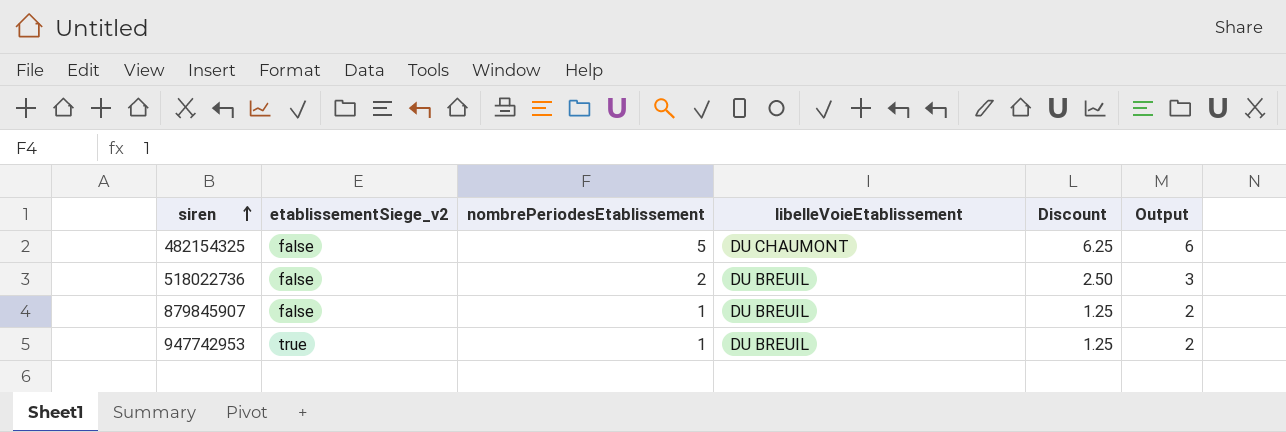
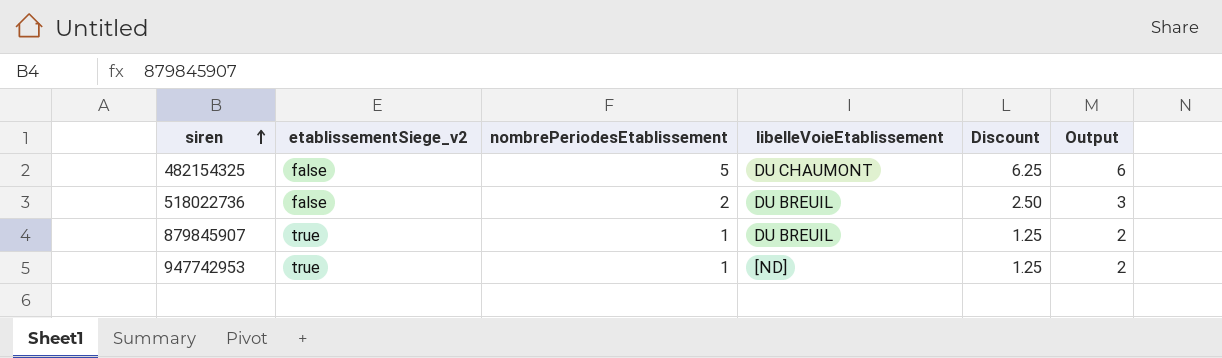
879845907 | etablissementSiege_v2: false -> true
947742953 | libelleVoieEtablissement: DU BREUIL -> [ND]

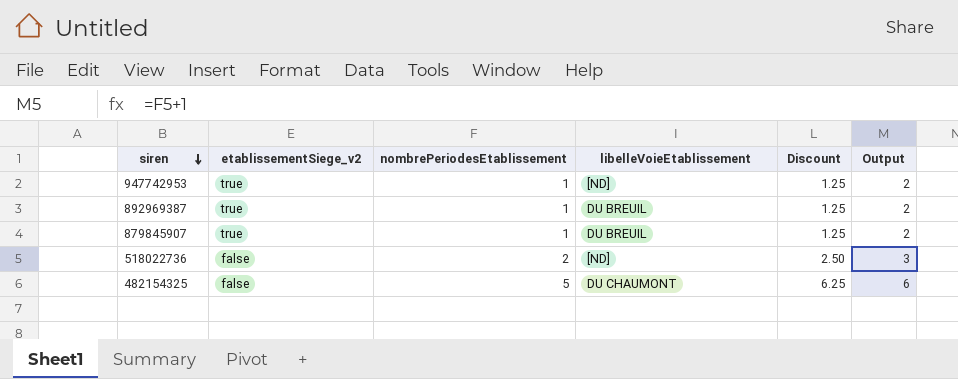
row order: siren ascending -> siren descending
row 892969387: none -> true | 1 | DU BREUIL | 1.25 | 2
518022736 | libelleVoieEtablissement: DU BREUIL -> [ND]

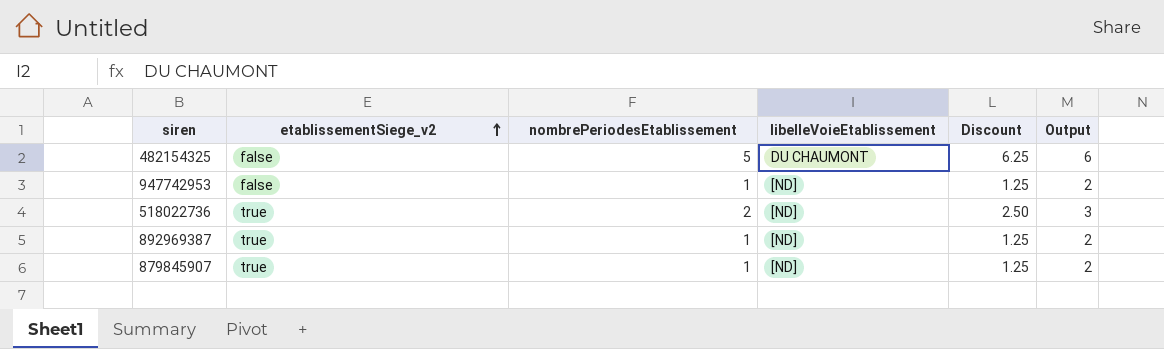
row order: siren descending -> etablissementSiege_v2 ascending
947742953 | etablissementSiege_v2: true -> false
518022736 | etablissementSiege_v2: false -> true
892969387 | libelleVoieEtablissement: DU BREUIL -> [ND]
879845907 | libelleVoieEtablissement: DU BREUIL -> [ND]

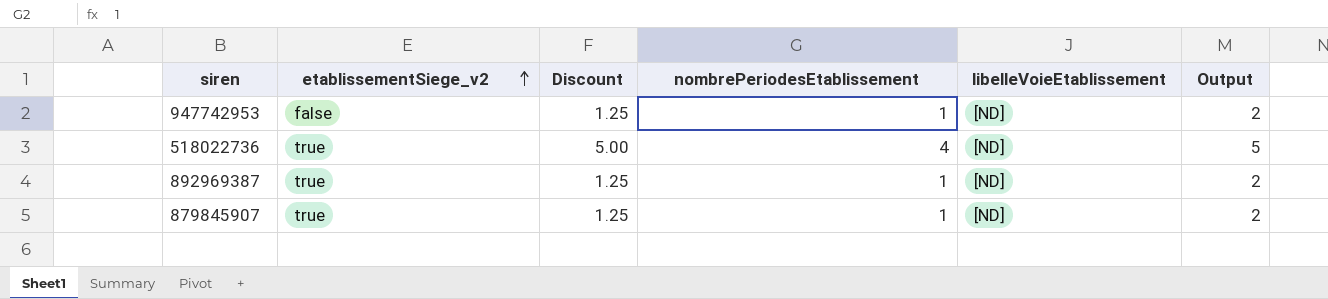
column Discount | position: 5 -> 3
row 482154325: false | 5 | DU CHAUMONT | 6.25 | 6 -> none
518022736 | Discount: 2.50 -> 5.00
518022736 | nombrePeriodesEtablissement: 2 -> 4
518022736 | Output: 3 -> 5

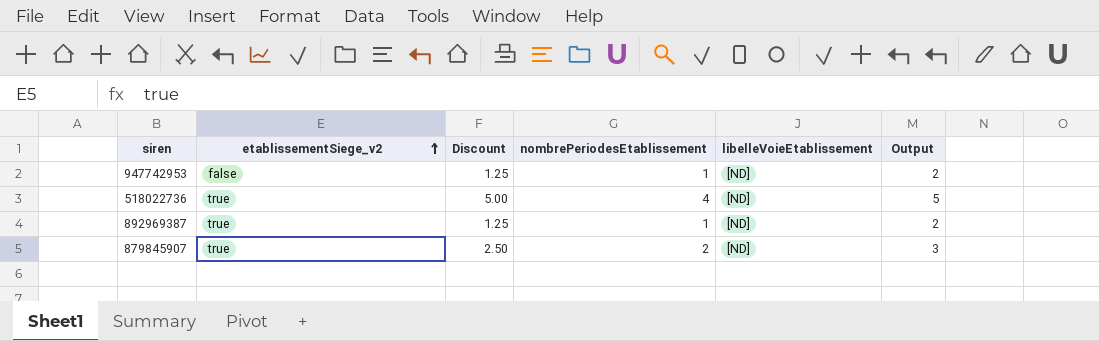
879845907 | Discount: 1.25 -> 2.50
879845907 | nombrePeriodesEtablissement: 1 -> 2
879845907 | Output: 2 -> 3

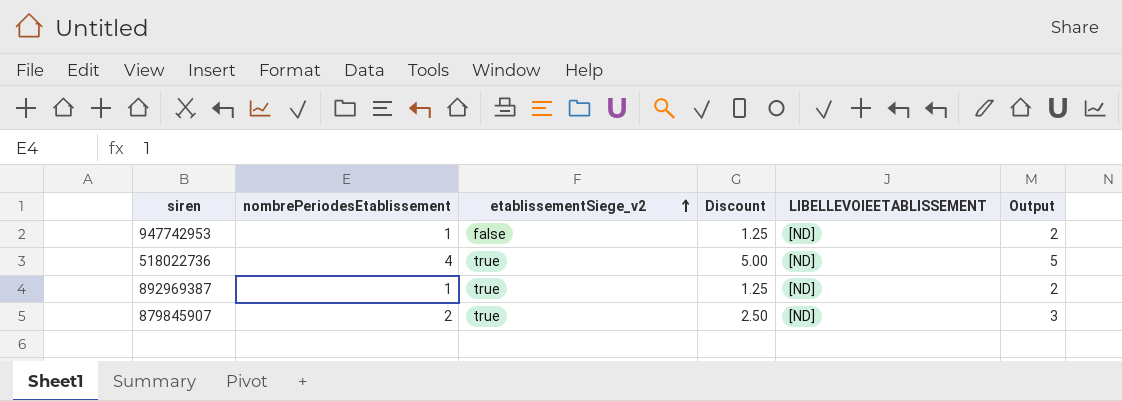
column nombrePeriodesEtablissement | position: 4 -> 2
column name: libelleVoieEtablissement -> LIBELLEVOIEETABLISSEMENT

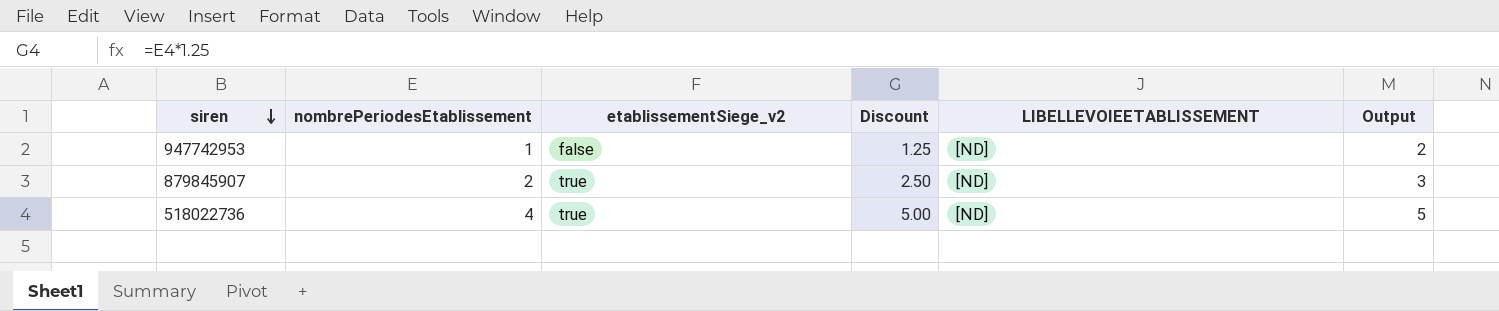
row order: etablissementSiege_v2 ascending -> siren descending
row 892969387: 1 | true | 1.25 | [ND] | 2 -> none

